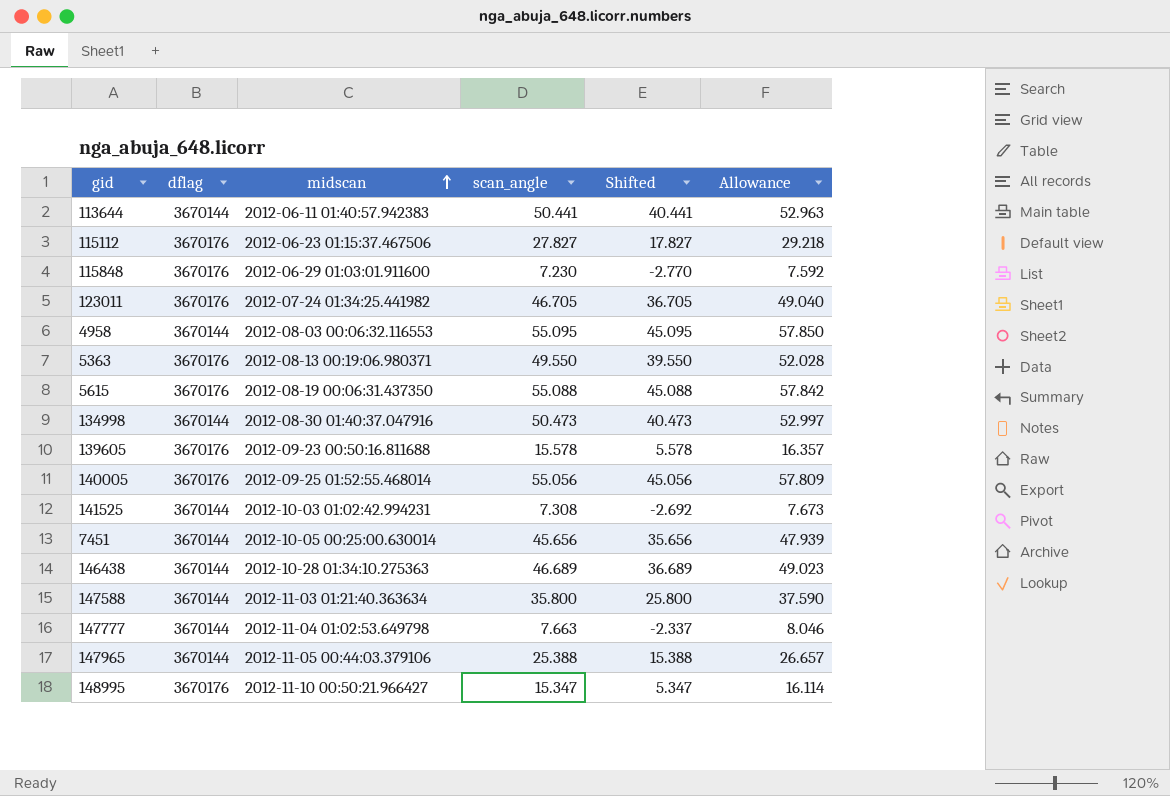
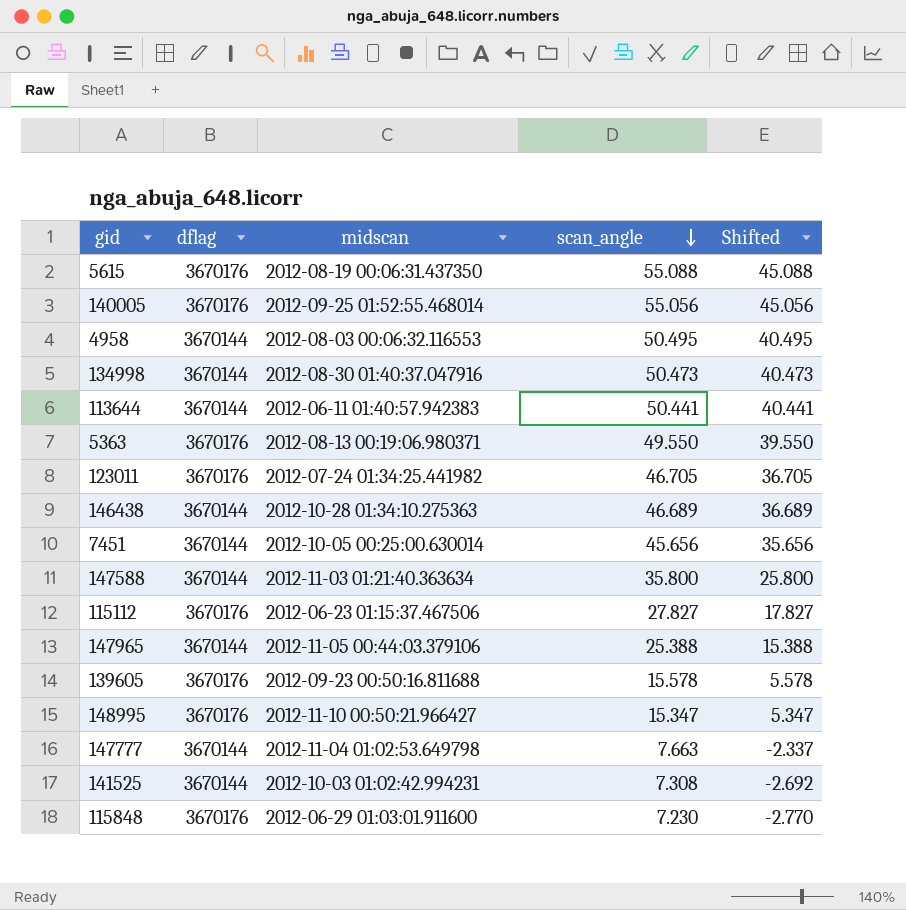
row order: midscan ascending -> scan_angle descending
column Allowance | formula: [scan_angle] * 1.05 -> none
4958 | scan_angle: 55.095 -> 50.495
4958 | Shifted: 45.095 -> 40.495

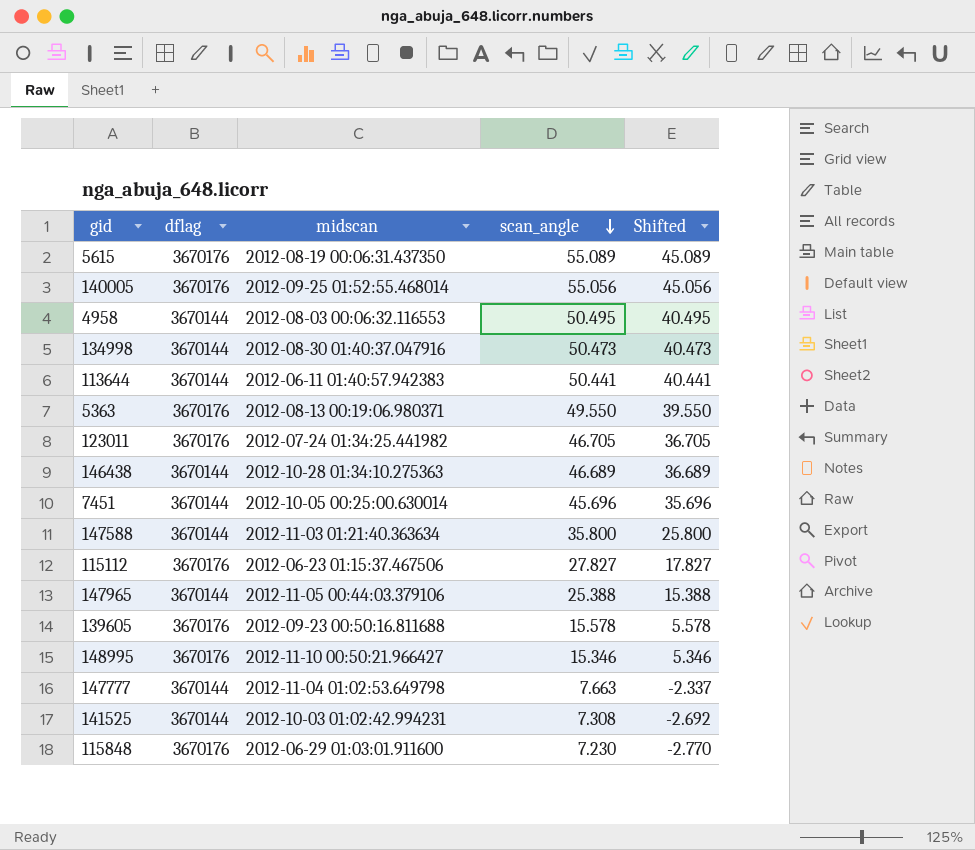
5615 | scan_angle: 55.088 -> 55.089
5615 | Shifted: 45.088 -> 45.089
7451 | scan_angle: 45.656 -> 45.696
7451 | Shifted: 35.656 -> 35.696
148995 | scan_angle: 15.347 -> 15.346
148995 | Shifted: 5.347 -> 5.346

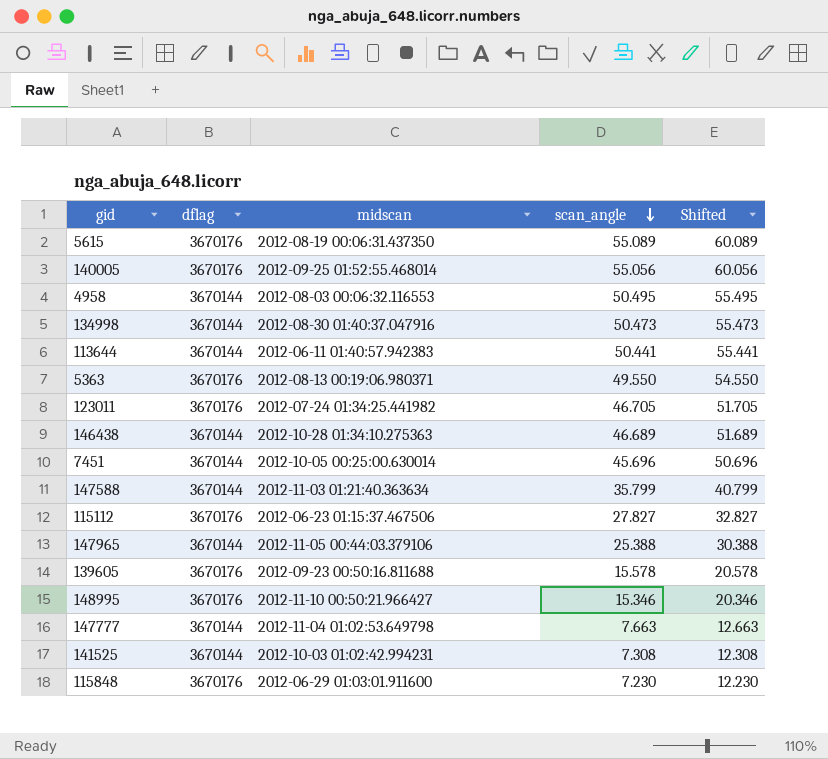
column Shifted | formula: [scan_angle] - 10 -> [scan_angle] + 5
147588 | scan_angle: 35.800 -> 35.799

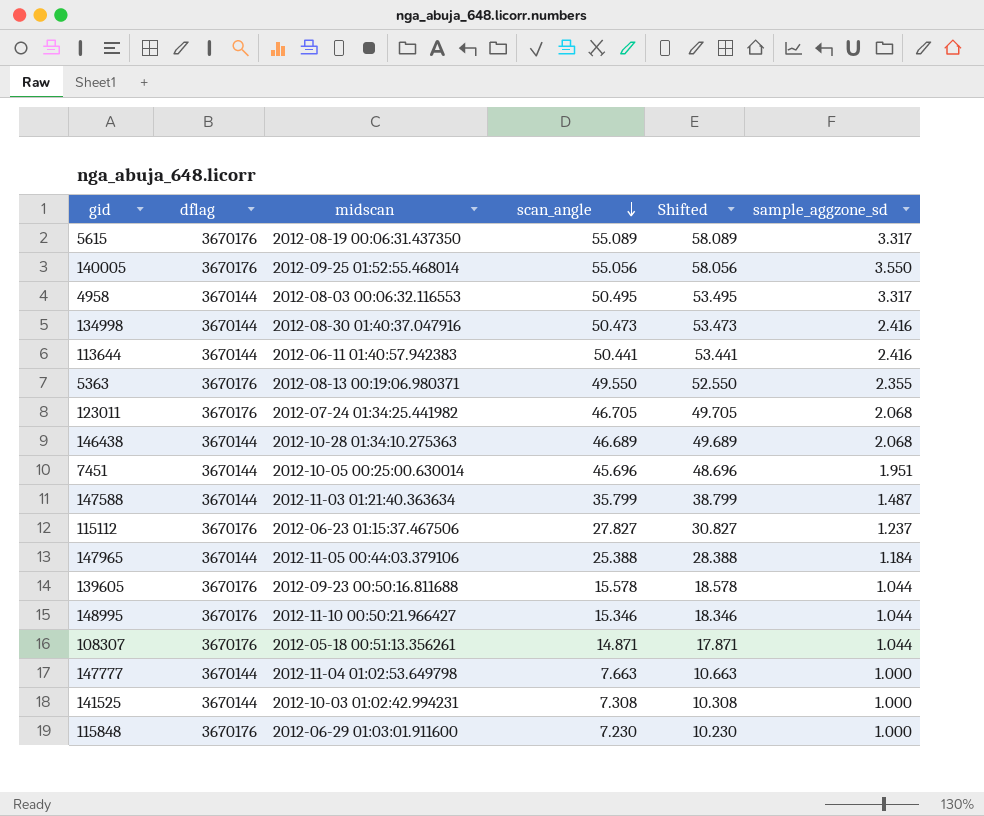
column Shifted | formula: [scan_angle] + 5 -> [scan_angle] + 3
column sample_aggzone_sd | position: none -> 6
row 108307: none -> 3670176 | 2012-05-18 00:51:13.356261 | 14.871 | 17.871 | 1.044

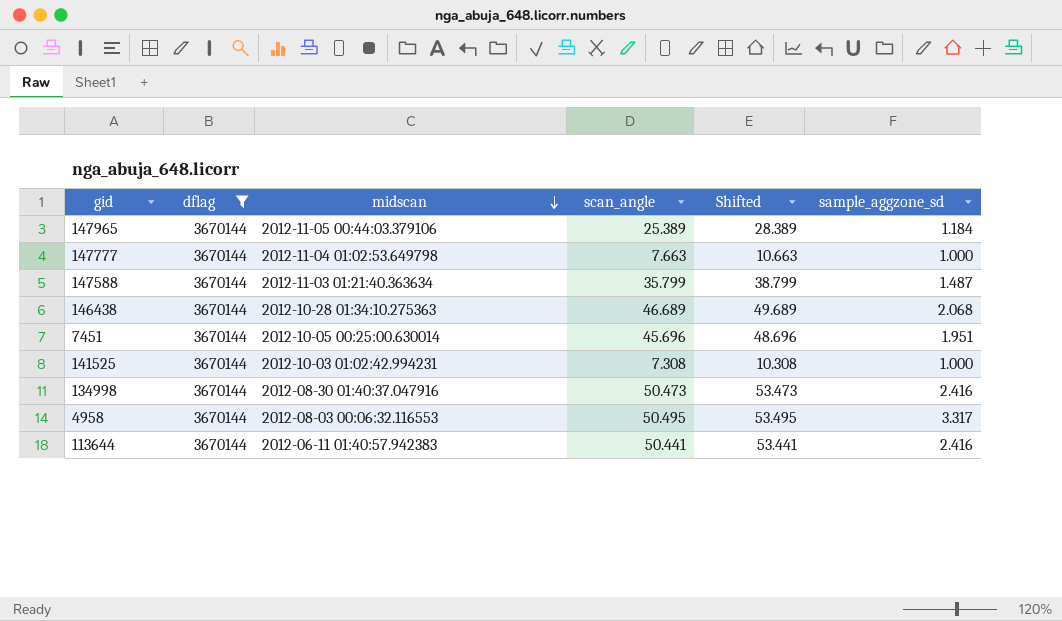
filter: none -> dflag = 3670144
row order: scan_angle descending -> midscan descending
147965 | scan_angle: 25.388 -> 25.389
147965 | Shifted: 28.388 -> 28.389

